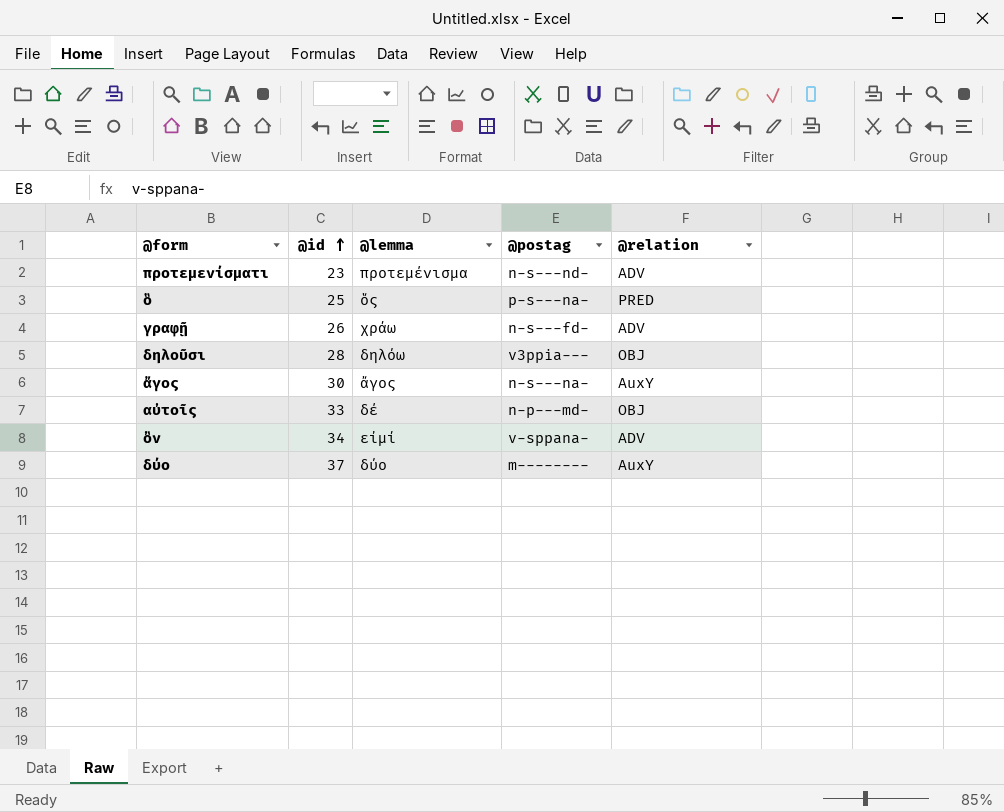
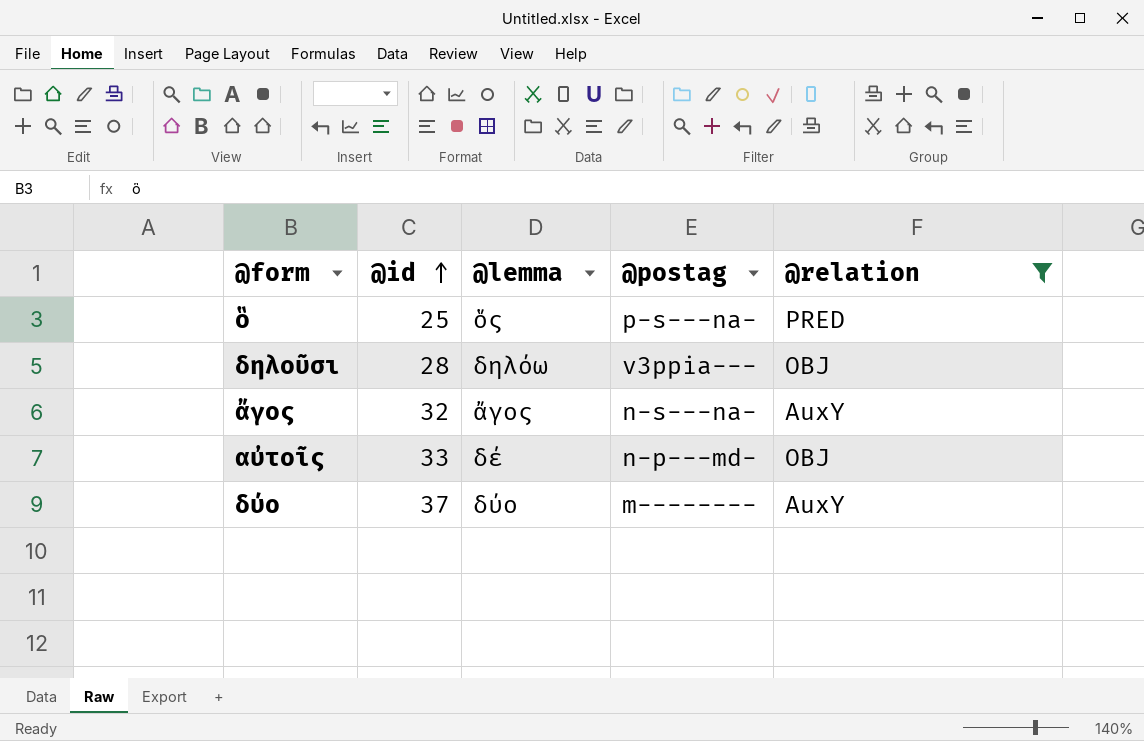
filter: none -> @relation != ADV
ἄγος | @id: 30 -> 32

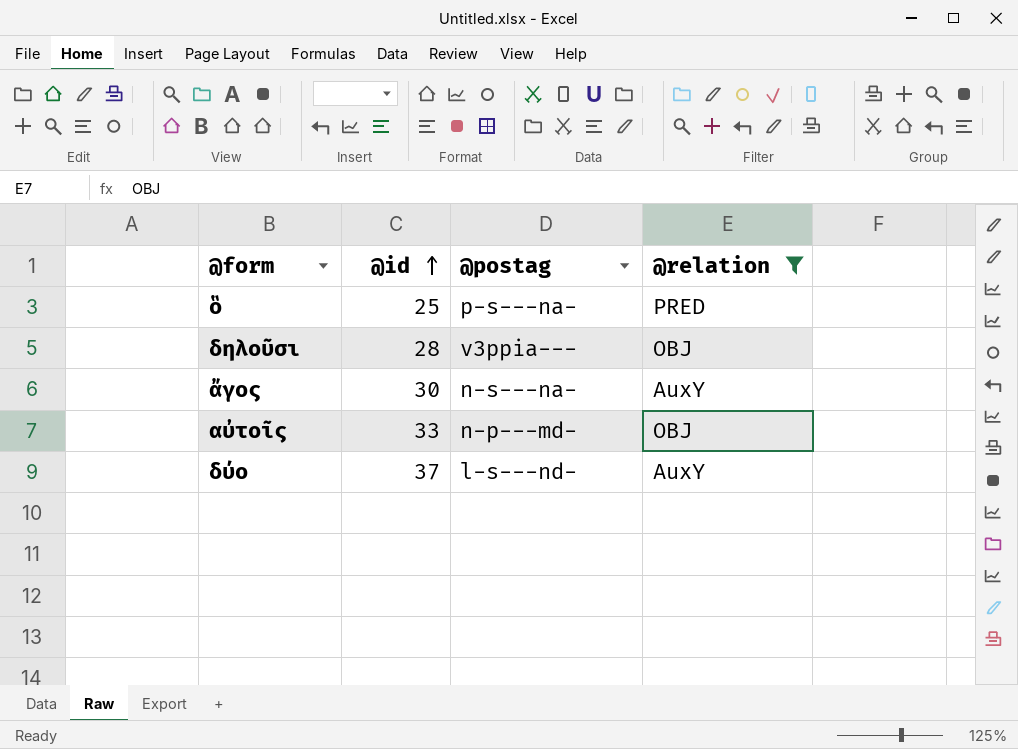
column @lemma | position: 3 -> none
ἄγος | @id: 32 -> 30
δύο | @postag: m-------- -> l-s---nd-

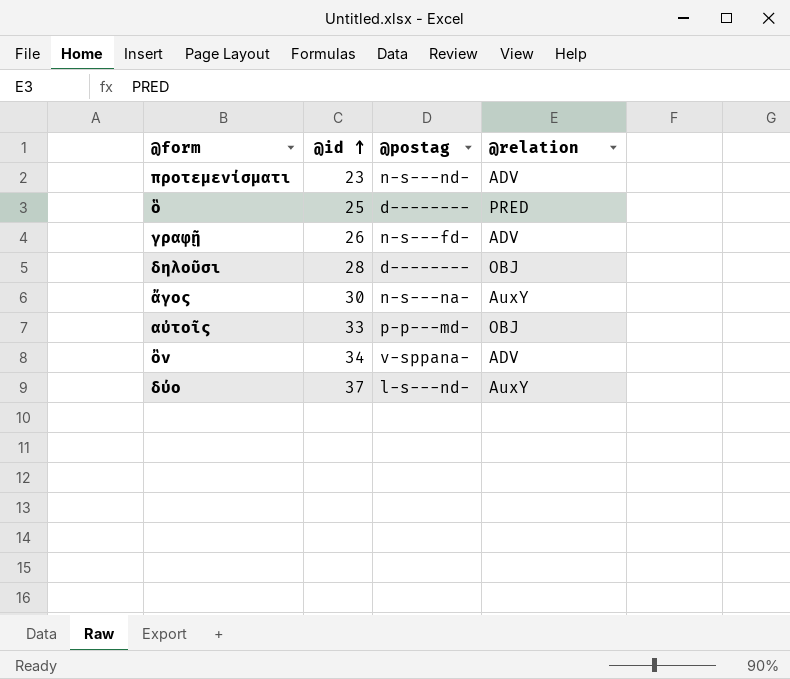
filter: @relation != ADV -> none
ὃ | @postag: p-s---na- -> d--------
δηλοῦσι | @postag: v3ppia--- -> d--------
αὐτοῖς | @postag: n-p---md- -> p-p---md-

